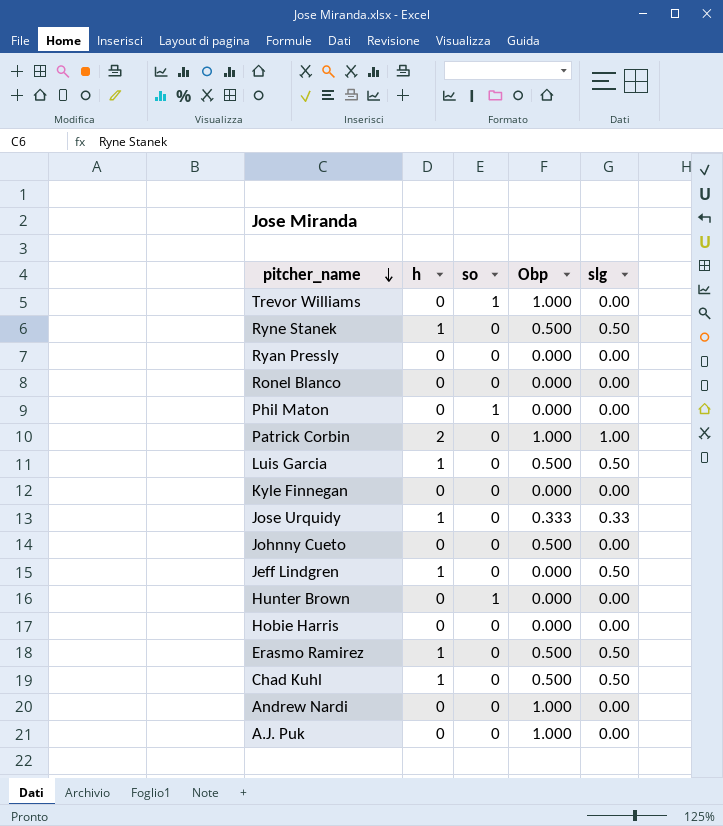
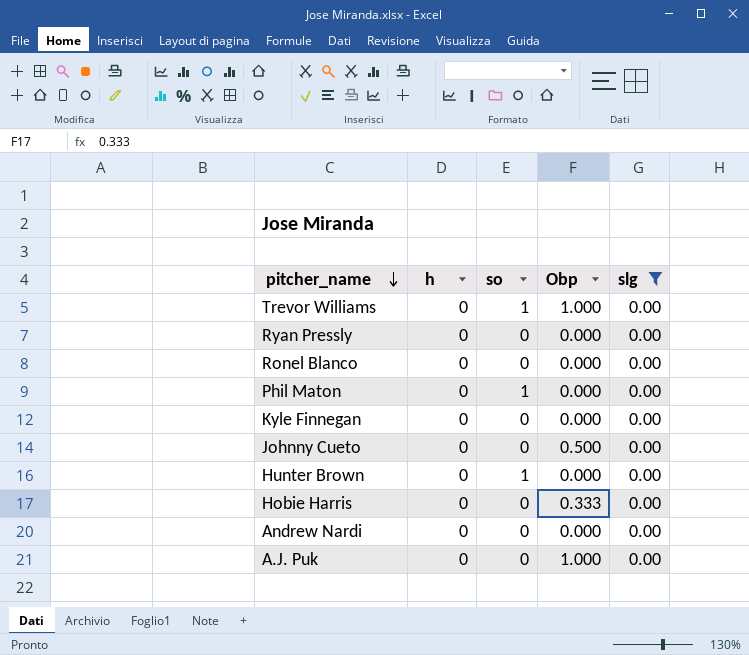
filter: none -> slg = 0.00
Hobie Harris | Obp: 0.000 -> 0.333
Andrew Nardi | Obp: 1.000 -> 0.000

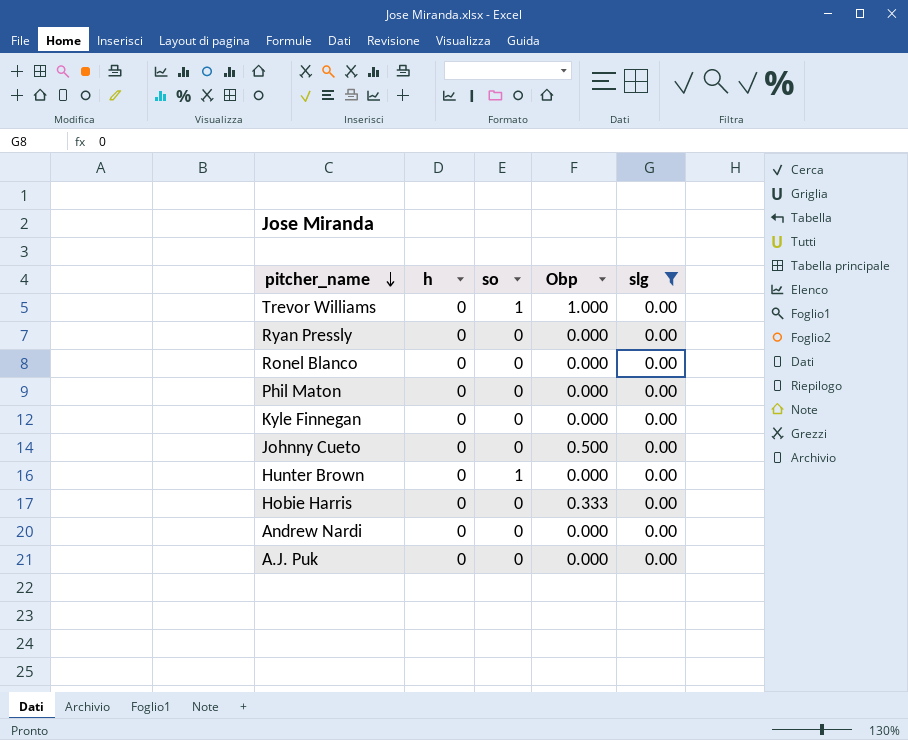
Phil Maton | so: 1 -> 0
A.J. Puk | Obp: 1.000 -> 0.000

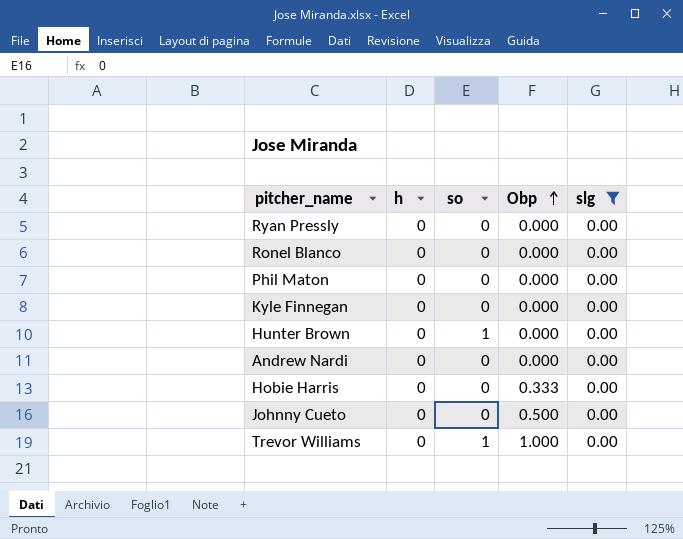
row order: pitcher_name descending -> Obp ascending
row A.J. Puk: 0 | 0 | 0.000 | 0.00 -> none

